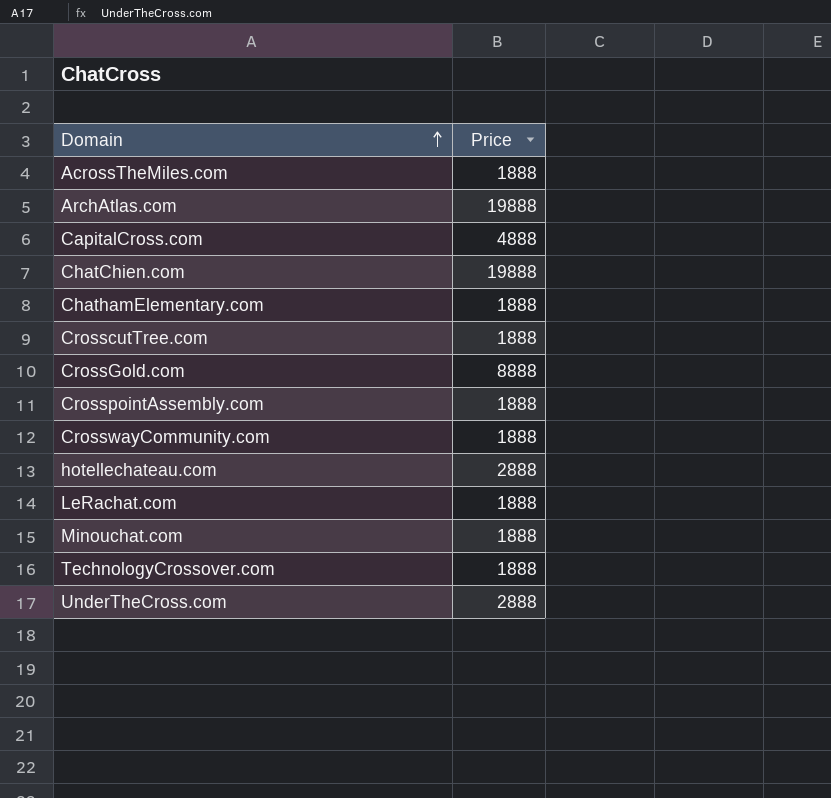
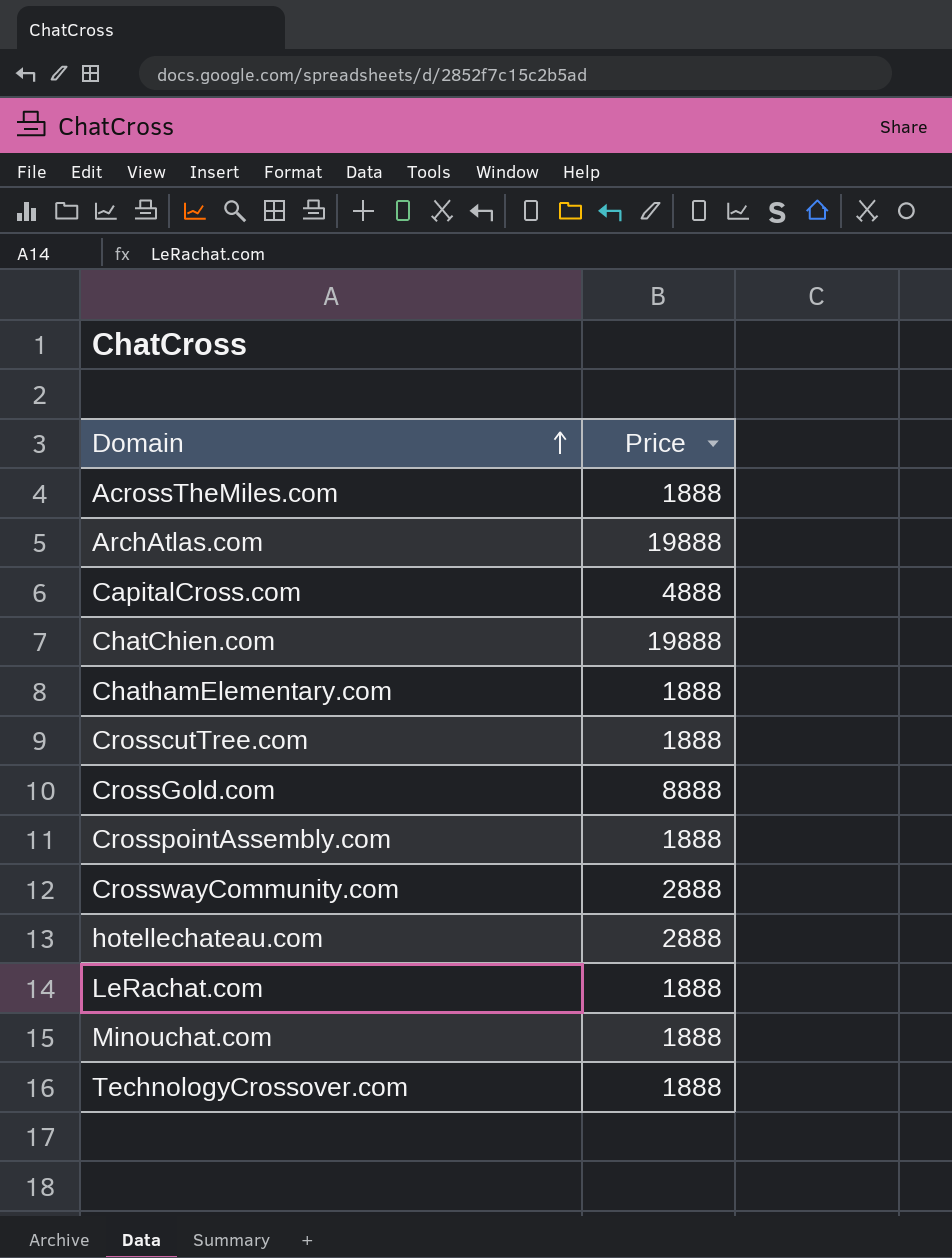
row UnderTheCross.com: 2888 -> none
CrosswayCommunity.com | Price: 1888 -> 2888

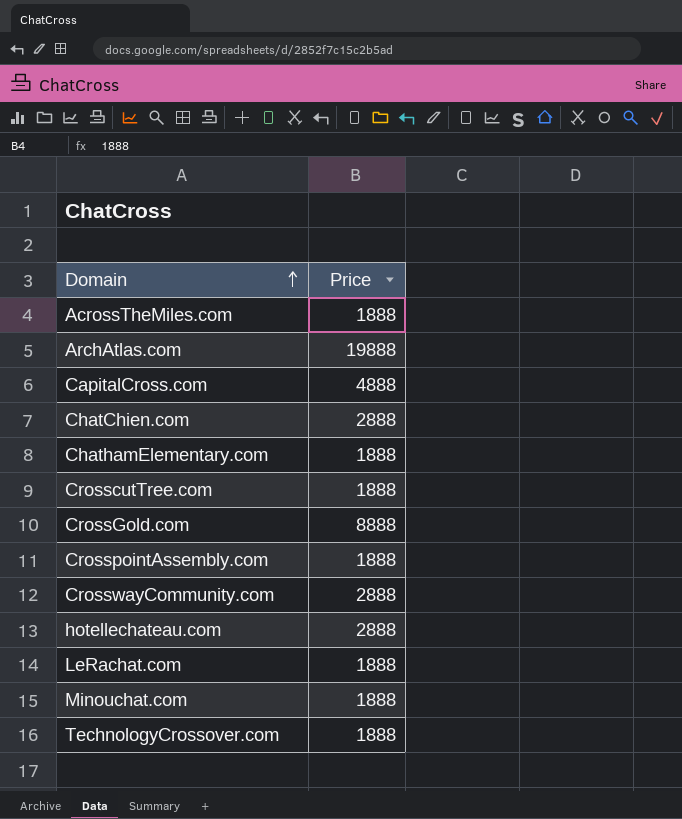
ChatChien.com | Price: 19888 -> 2888

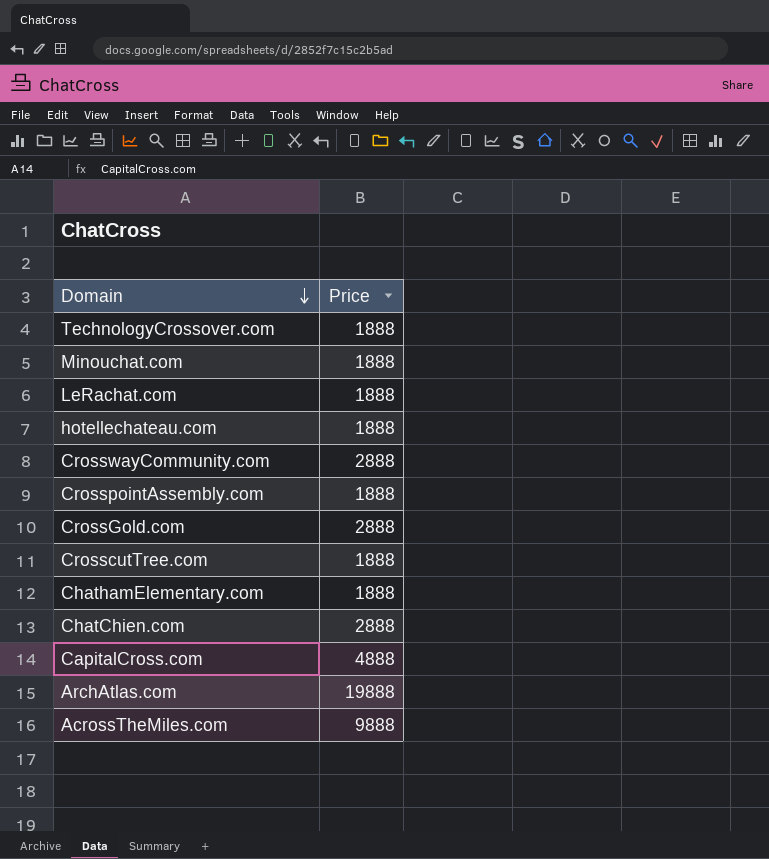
row order: Domain ascending -> Domain descending
hotellechateau.com | Price: 2888 -> 1888
CrossGold.com | Price: 8888 -> 2888
AcrossTheMiles.com | Price: 1888 -> 9888

